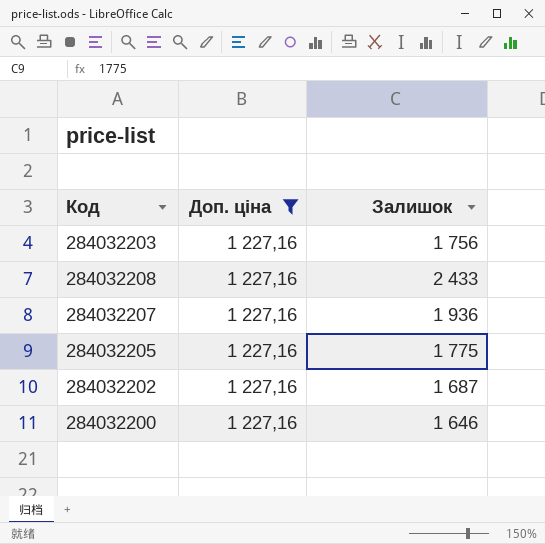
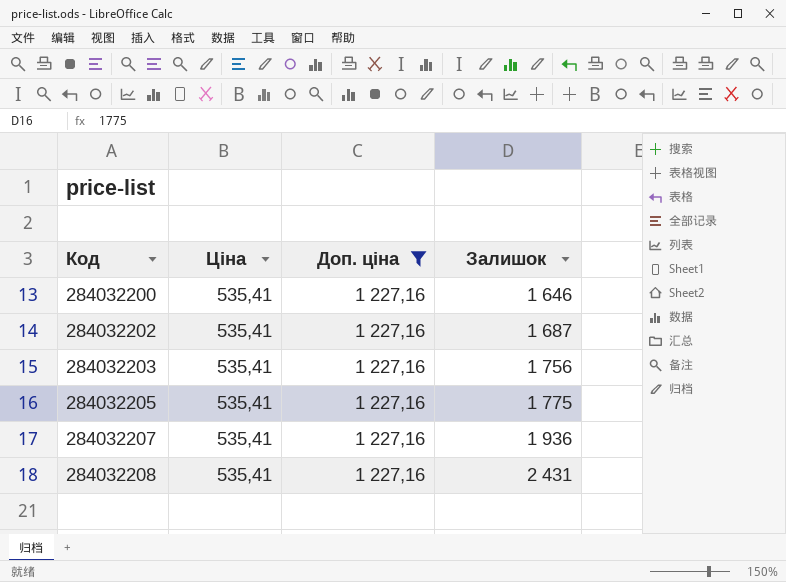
row order: none -> Код ascending
column Ціна | position: none -> 2
284032208 | Залишок: 2 433 -> 2 431

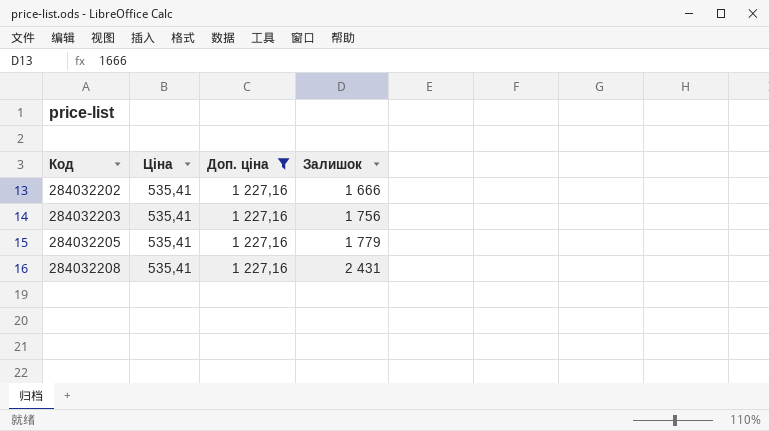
row 284032200: 535,41 | 1 227,16 | 1 646 -> none
row 284032207: 535,41 | 1 227,16 | 1 936 -> none
284032202 | Залишок: 1 687 -> 1 666
284032205 | Залишок: 1 775 -> 1 779

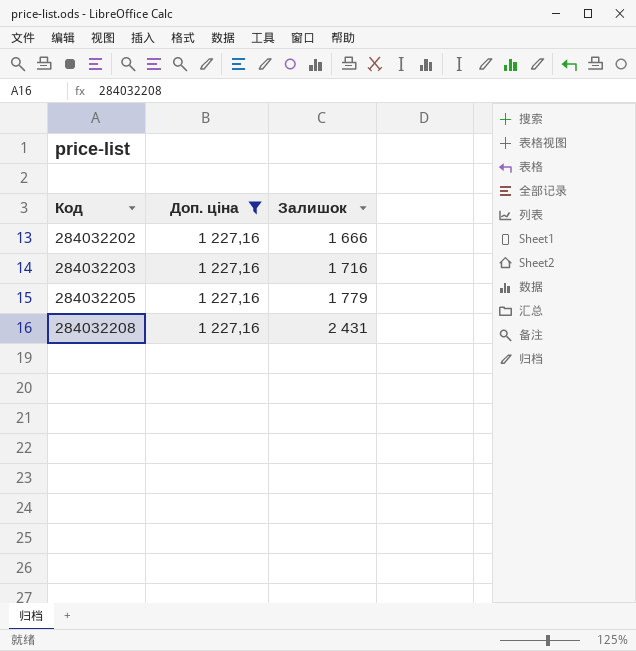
column Ціна | position: 2 -> none
284032203 | Залишок: 1 756 -> 1 716

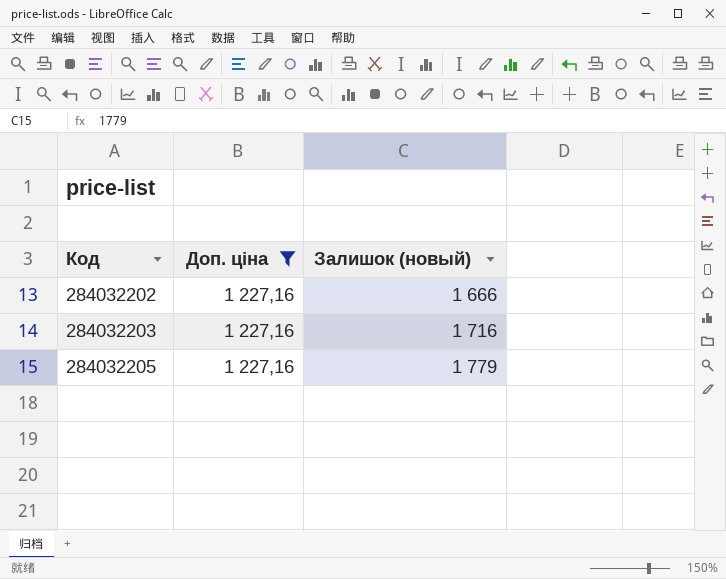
column name: Залишок -> Залишок (новый)
row 284032208: 1 227,16 | 2 431 -> none

